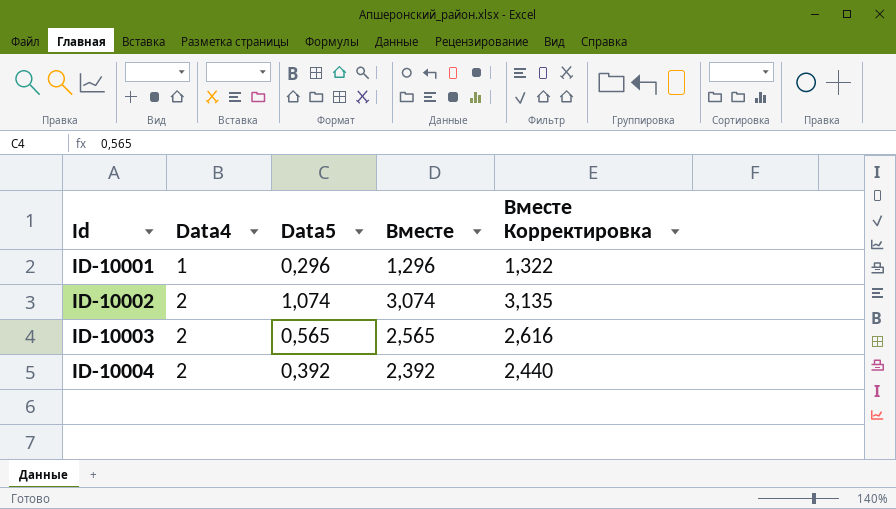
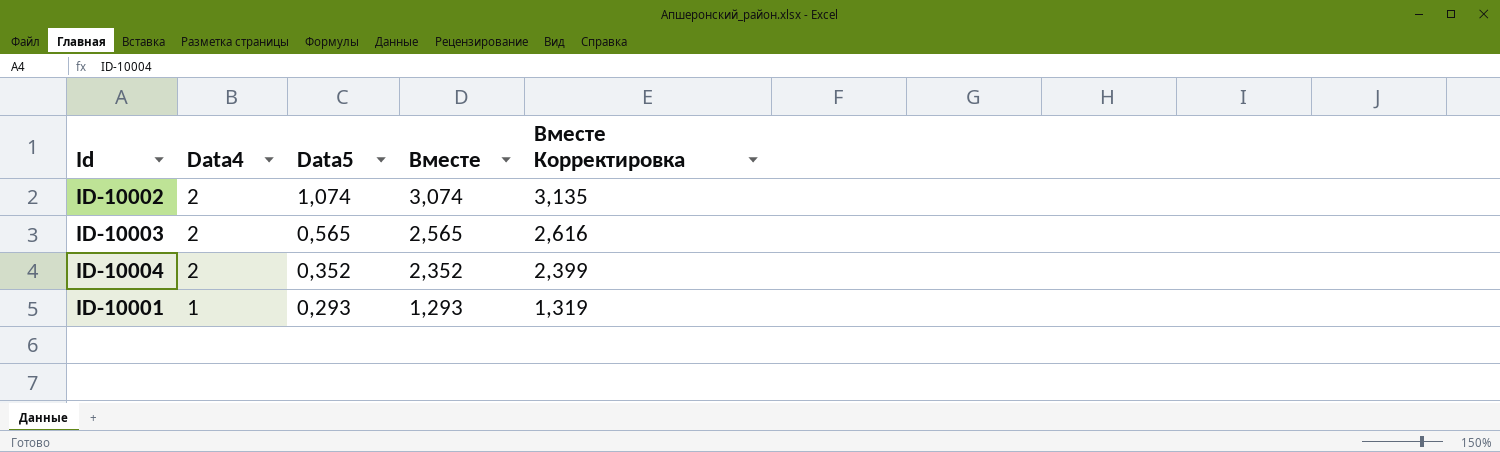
row order: Id ascending -> Data4 descending
ID-10004 | Data5: 0,392 -> 0,352
ID-10004 | Вместе: 2,392 -> 2,352
ID-10004 | Вместе Корректировка: 2,440 -> 2,399
ID-10001 | Data5: 0,296 -> 0,293
ID-10001 | Вместе: 1,296 -> 1,293
ID-10001 | Вместе Корректировка: 1,322 -> 1,319

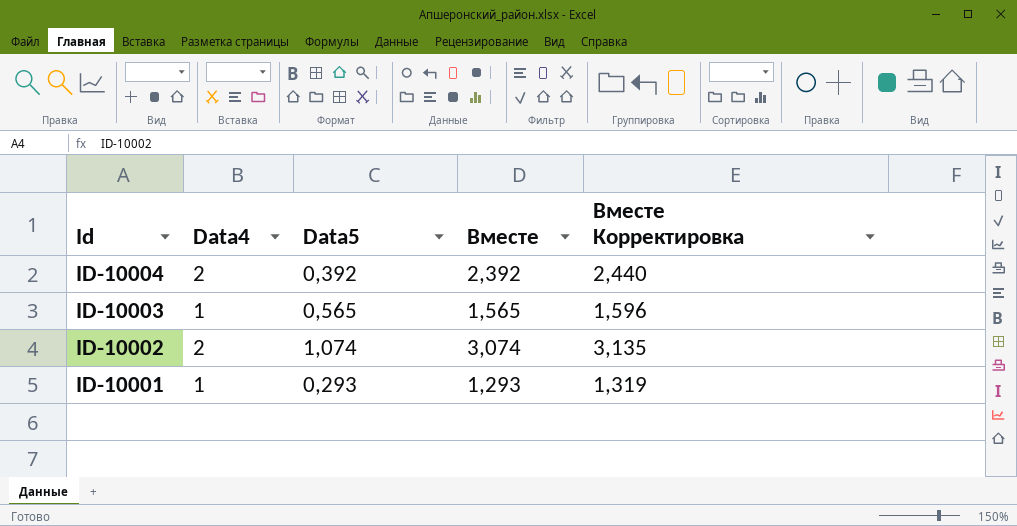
row order: Data4 descending -> Id descending
ID-10004 | Data5: 0,352 -> 0,392
ID-10004 | Вместе: 2,352 -> 2,392
ID-10004 | Вместе Корректировка: 2,399 -> 2,440
ID-10003 | Data4: 2 -> 1
ID-10003 | Вместе: 2,565 -> 1,565
ID-10003 | Вместе Корректировка: 2,616 -> 1,596

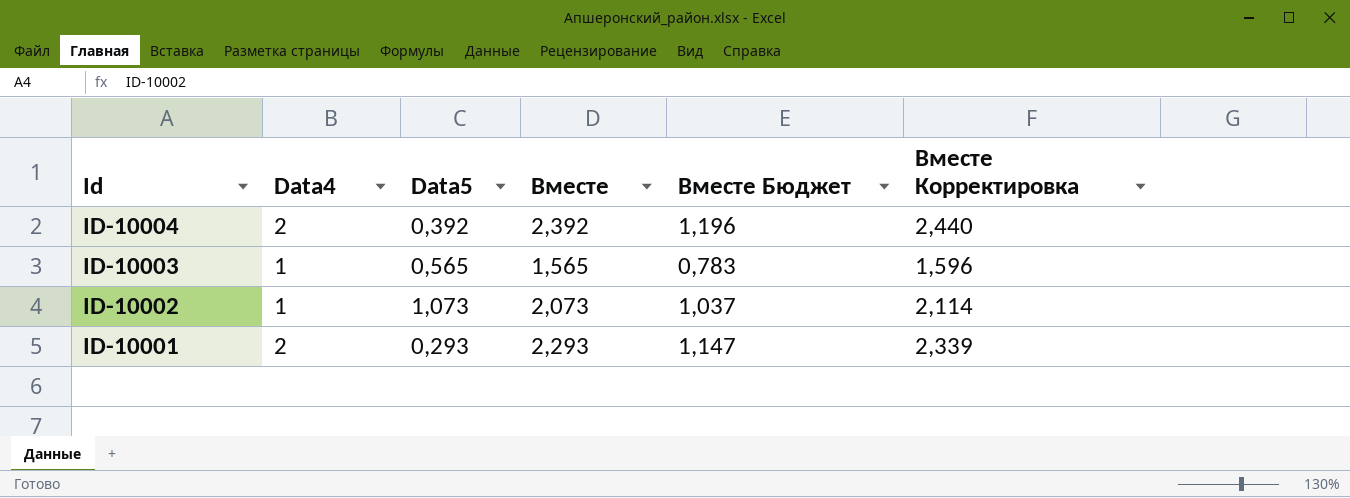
column Вместе Бюджет | formula: none -> [Вместе] * 0,5
ID-10002 | Data4: 2 -> 1
ID-10002 | Data5: 1,074 -> 1,073
ID-10002 | Вместе: 3,074 -> 2,073
ID-10002 | Вместе Корректировка: 3,135 -> 2,114
ID-10001 | Data4: 1 -> 2
ID-10001 | Вместе: 1,293 -> 2,293
ID-10001 | Вместе Корректировка: 1,319 -> 2,339

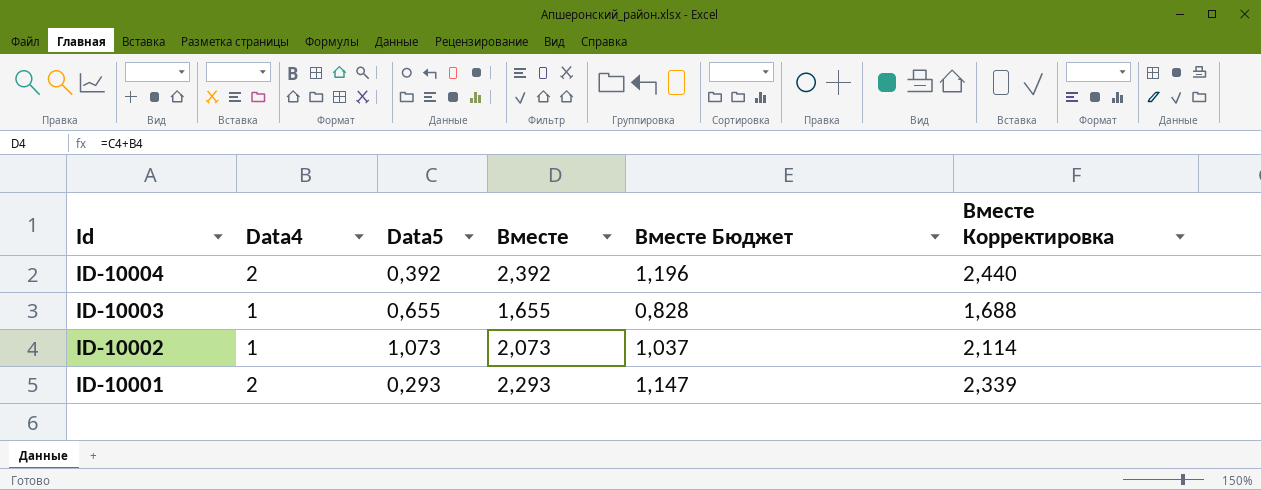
ID-10003 | Data5: 0,565 -> 0,655
ID-10003 | Вместе: 1,565 -> 1,655
ID-10003 | Вместе Бюджет: 0,783 -> 0,828
ID-10003 | Вместе Корректировка: 1,596 -> 1,688

